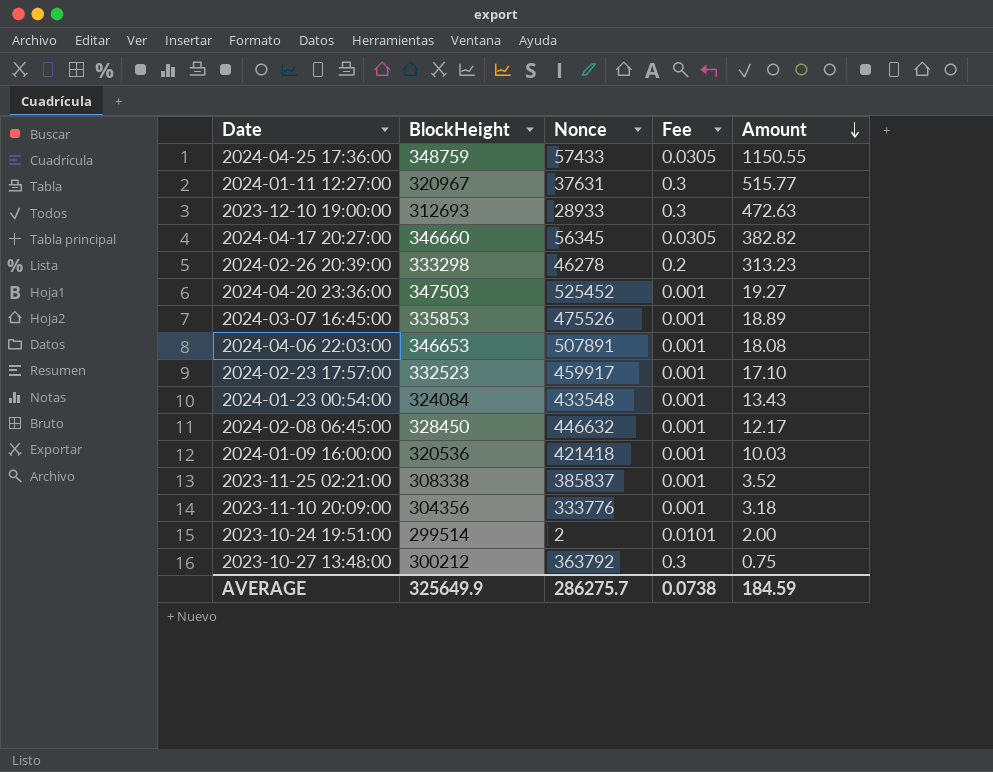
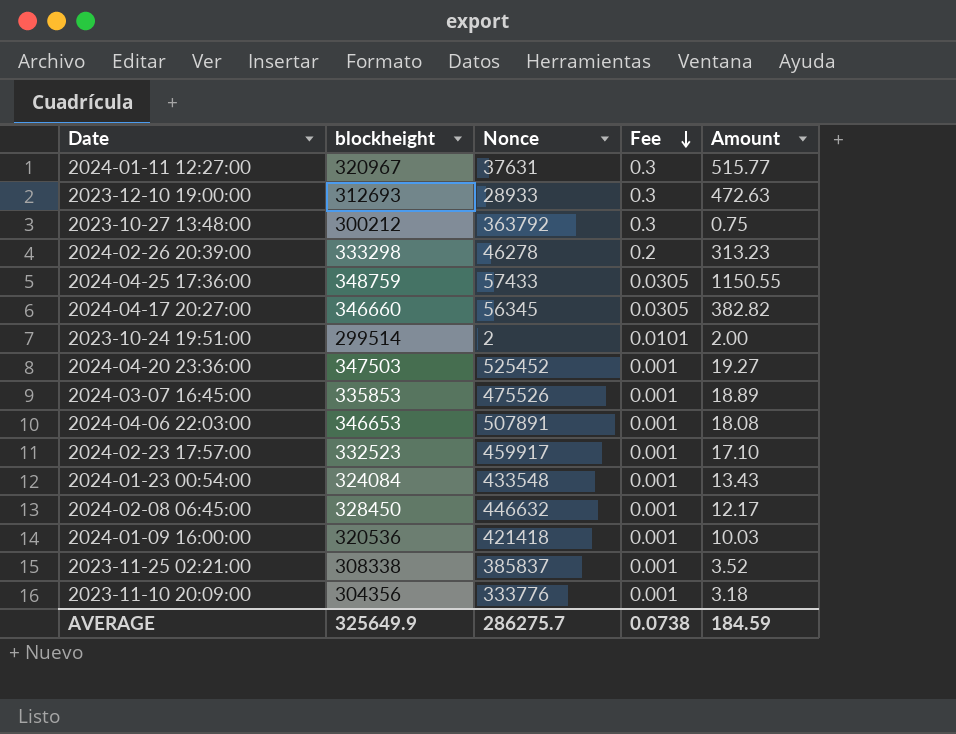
row order: Amount descending -> Fee descending
column name: BlockHeight -> blockheight

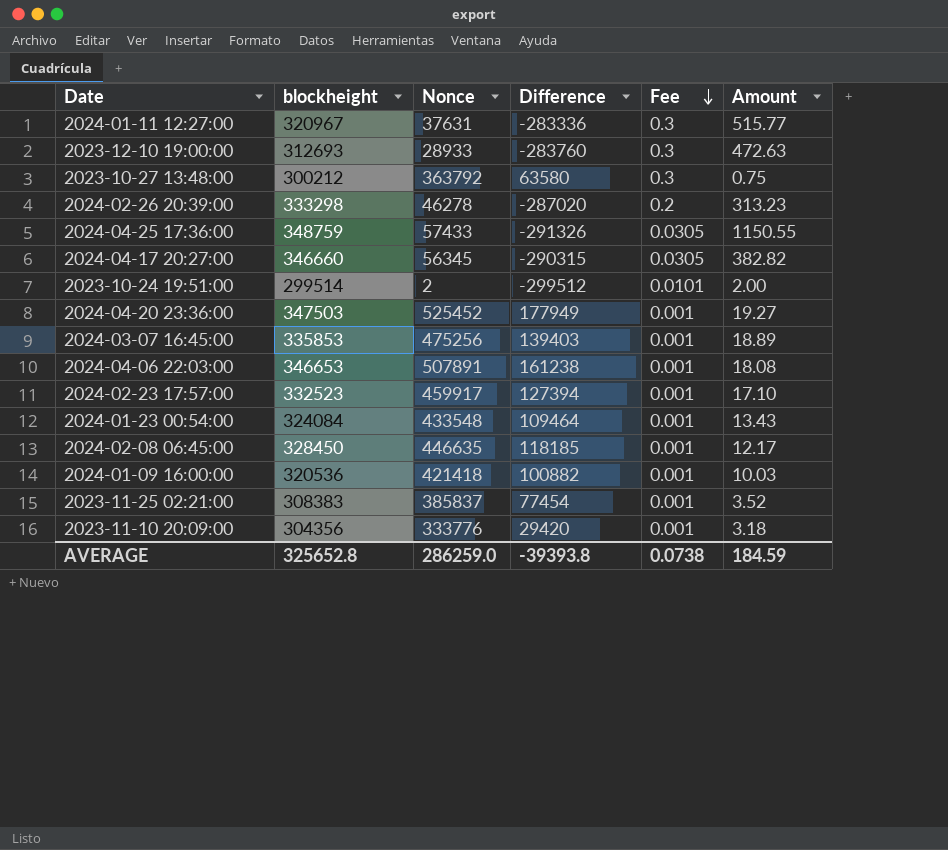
column Difference | formula: none -> [Nonce] - [blockheight]
2024-03-07 16:45:00 | Nonce: 475526 -> 475256
2024-02-08 06:45:00 | Nonce: 446632 -> 446635
2023-11-25 02:21:00 | blockheight: 308338 -> 308383
AVERAGE | blockheight: 325649.9 -> 325652.8
AVERAGE | Nonce: 286275.7 -> 286259.0

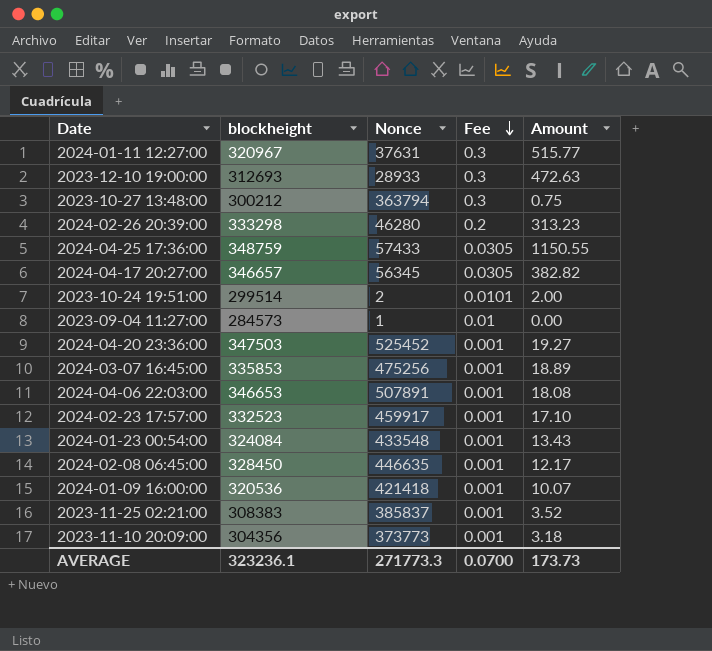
column Difference | formula: [Nonce] - [blockheight] -> none
2023-10-27 13:48:00 | Nonce: 363792 -> 363794
2024-02-26 20:39:00 | Nonce: 46278 -> 46280
2024-04-17 20:27:00 | blockheight: 346660 -> 346657
row 2023-09-04 11:27:00: none -> 284573 | 1 | 0.01 | 0.00
2024-01-09 16:00:00 | Amount: 10.03 -> 10.07
2023-11-10 20:09:00 | Nonce: 333776 -> 373773
AVERAGE | blockheight: 325652.8 -> 323236.1
AVERAGE | Nonce: 286259.0 -> 271773.3
AVERAGE | Fee: 0.0738 -> 0.0700
AVERAGE | Amount: 184.59 -> 173.73

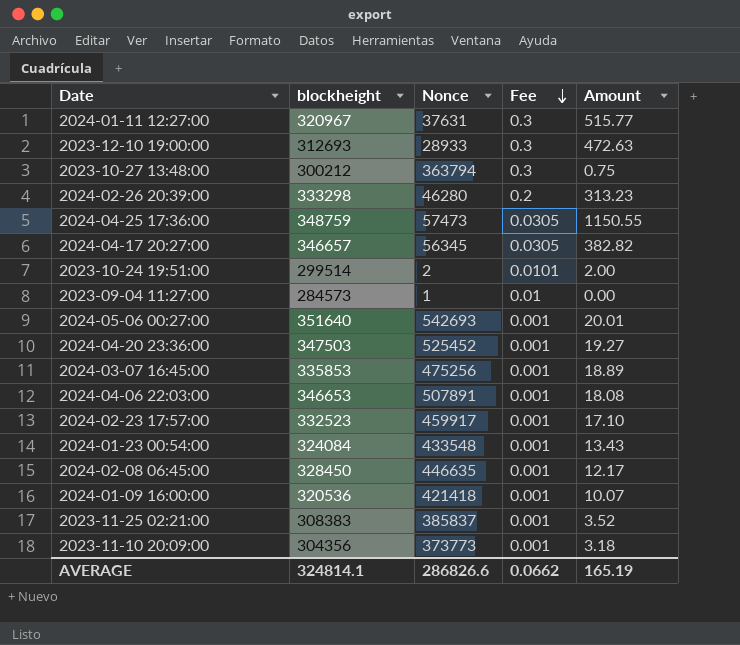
2024-04-25 17:36:00 | Nonce: 57433 -> 57473
row 2024-05-06 00:27:00: none -> 351640 | 542693 | 0.001 | 20.01
AVERAGE | blockheight: 323236.1 -> 324814.1
AVERAGE | Nonce: 271773.3 -> 286826.6
AVERAGE | Fee: 0.0700 -> 0.0662
AVERAGE | Amount: 173.73 -> 165.19

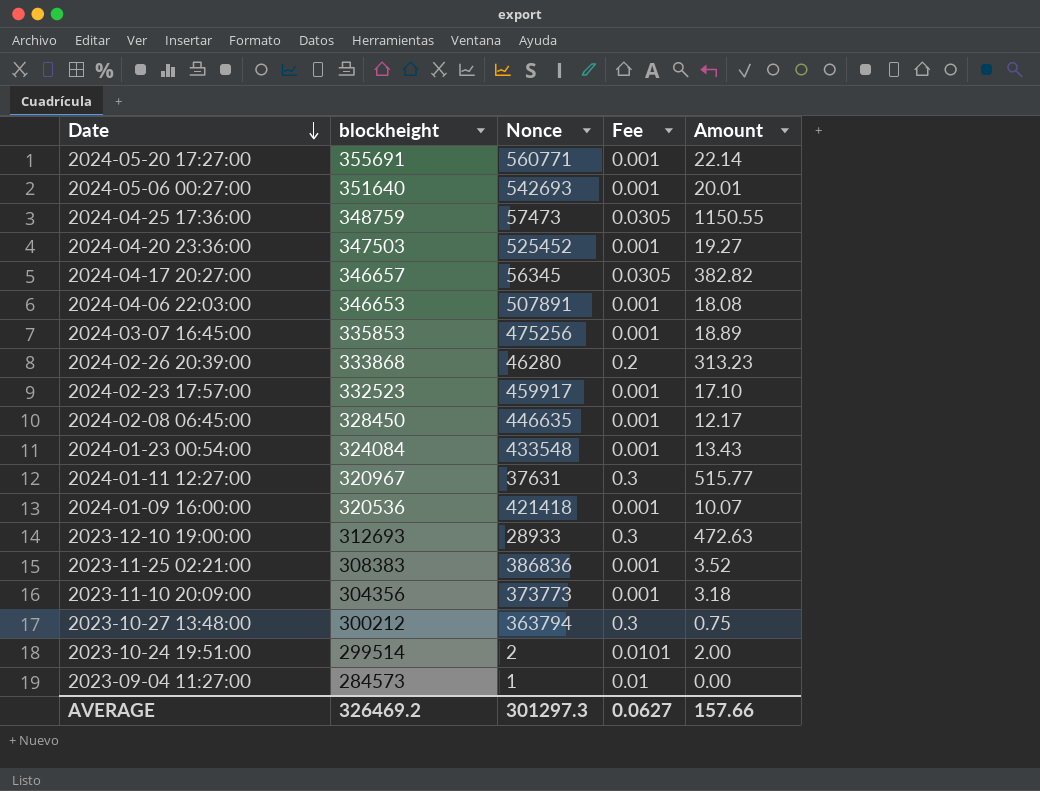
row order: Fee descending -> Date descending
row 2024-05-20 17:27:00: none -> 355691 | 560771 | 0.001 | 22.14
2024-02-26 20:39:00 | blockheight: 333298 -> 333868
2023-11-25 02:21:00 | Nonce: 385837 -> 386836
AVERAGE | blockheight: 324814.1 -> 326469.2
AVERAGE | Nonce: 286826.6 -> 301297.3
AVERAGE | Fee: 0.0662 -> 0.0627
AVERAGE | Amount: 165.19 -> 157.66

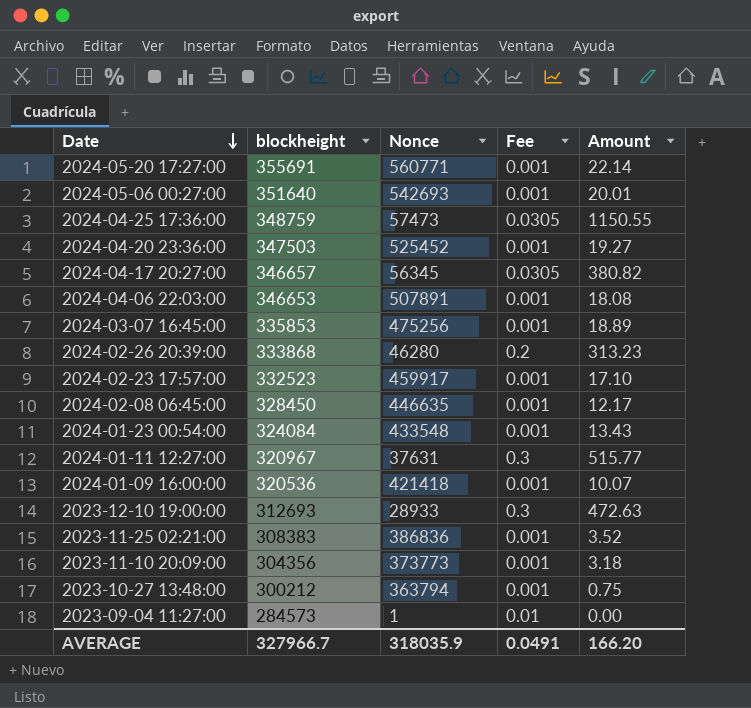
row 2023-10-24 19:51:00: 299514 | 2 | 0.0101 | 2.00 -> none
2024-04-17 20:27:00 | Amount: 382.82 -> 380.82
2023-10-27 13:48:00 | Fee: 0.3 -> 0.001
AVERAGE | blockheight: 326469.2 -> 327966.7
AVERAGE | Nonce: 301297.3 -> 318035.9
AVERAGE | Fee: 0.0627 -> 0.0491
AVERAGE | Amount: 157.66 -> 166.20

